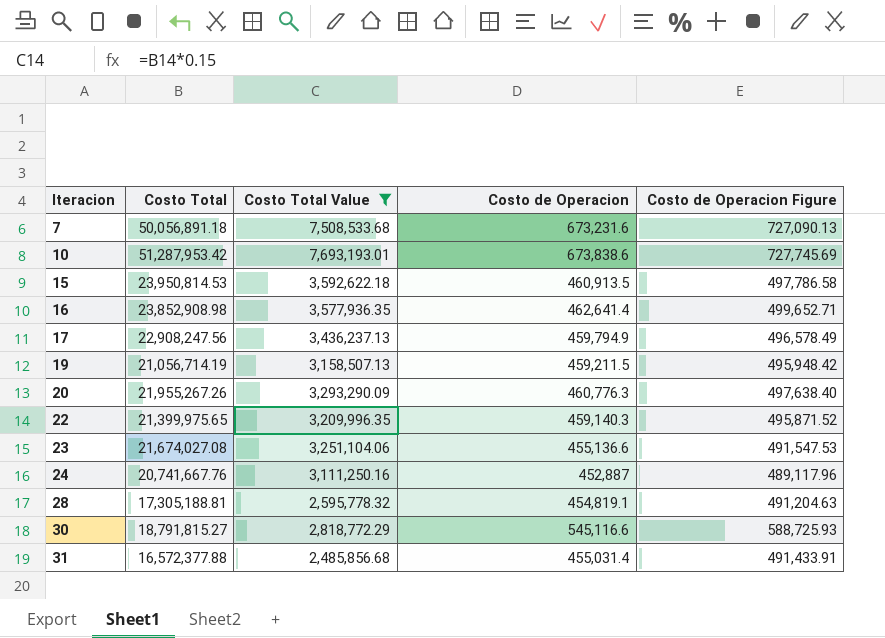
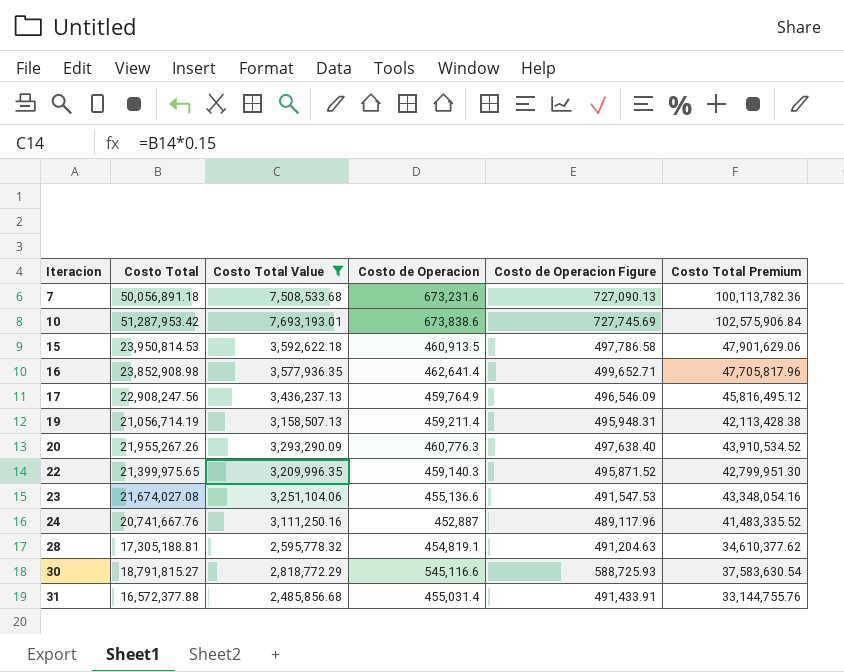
column Costo Total Premium | formula: none -> [Costo Total] * 2
17 | Costo de Operacion: 459,794.9 -> 459,764.9
17 | Costo de Operacion Figure: 496,578.49 -> 496,546.09
19 | Costo de Operacion: 459,211.5 -> 459,211.4
19 | Costo de Operacion Figure: 495,948.42 -> 495,948.31

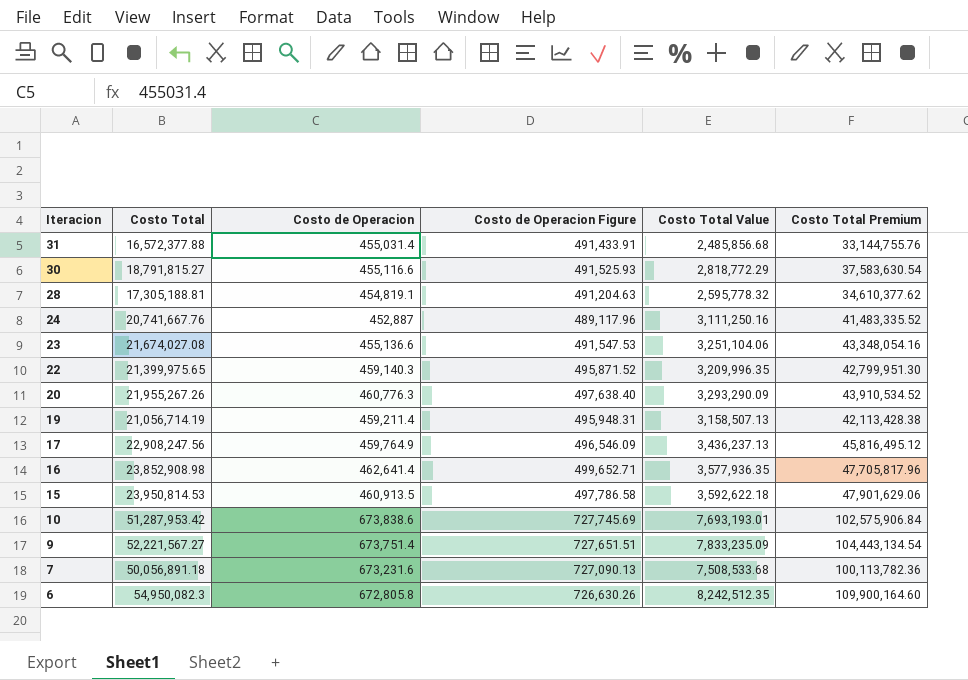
filter: Costo Total Value <= 7,693,193.01 -> none
row order: Iteracion ascending -> Iteracion descending
column Costo Total Value | position: 3 -> 5
30 | Costo de Operacion: 545,116.6 -> 455,116.6
30 | Costo de Operacion Figure: 588,725.93 -> 491,525.93

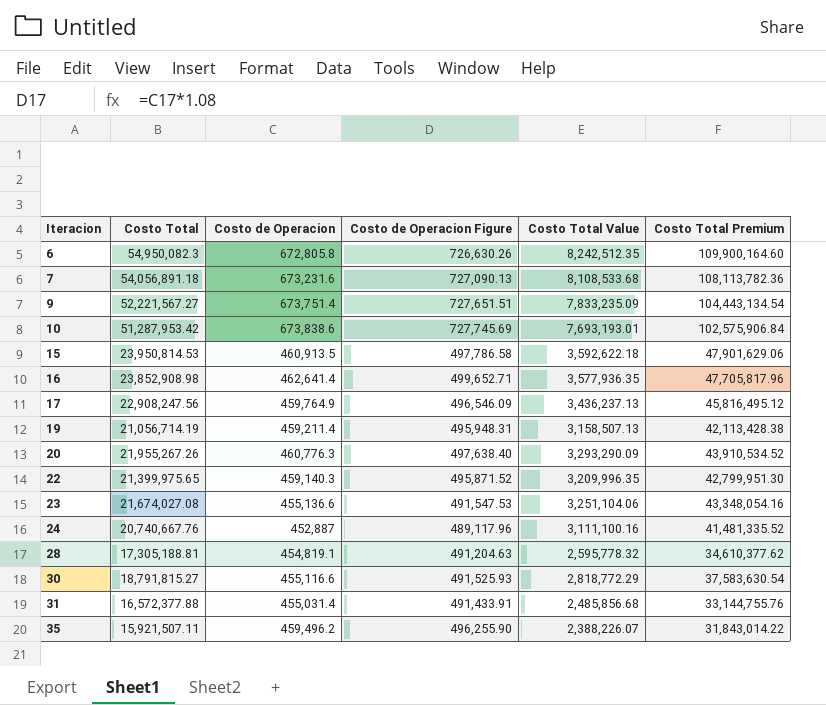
row order: Iteracion descending -> Iteracion ascending
7 | Costo Total: 50,056,891.18 -> 54,056,891.18
7 | Costo Total Value: 7,508,533.68 -> 8,108,533.68
7 | Costo Total Premium: 100,113,782.36 -> 108,113,782.36
24 | Costo Total: 20,741,667.76 -> 20,740,667.76
24 | Costo Total Value: 3,111,250.16 -> 3,111,100.16
24 | Costo Total Premium: 41,483,335.52 -> 41,481,335.52
row 35: none -> 15,921,507.11 | 459,496.2 | 496,255.90 | 2,388,226.07 | 31,843,014.22

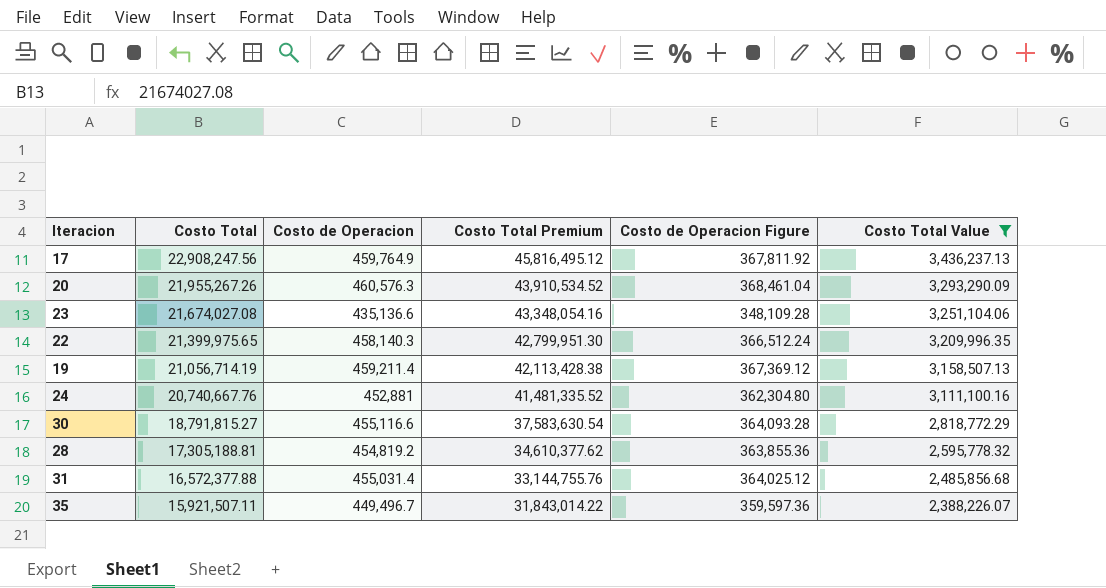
filter: none -> Costo Total Value <= 3,436,237.13
row order: Iteracion ascending -> Costo Total descending
column Costo Total Premium | position: 6 -> 4
column Costo de Operacion Figure | formula: [Costo de Operacion] * 1.08 -> [Costo de Operacion] * 0.8
20 | Costo de Operacion: 460,776.3 -> 460,576.3
23 | Costo de Operacion: 455,136.6 -> 435,136.6
22 | Costo de Operacion: 459,140.3 -> 458,140.3
24 | Costo de Operacion: 452,887 -> 452,881
28 | Costo de Operacion: 454,819.1 -> 454,819.2
35 | Costo de Operacion: 459,496.2 -> 449,496.7

